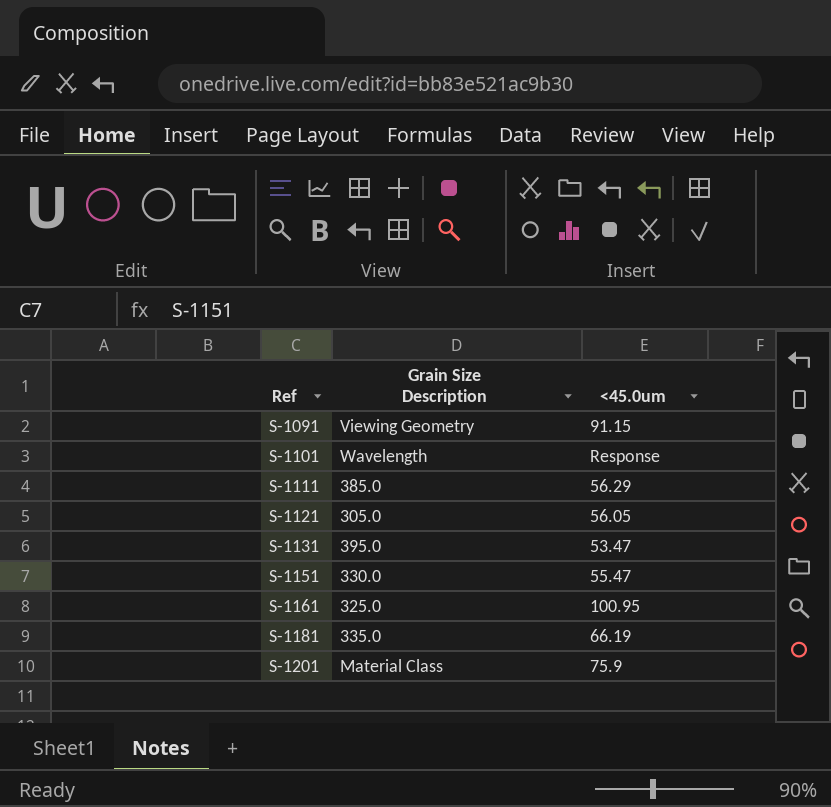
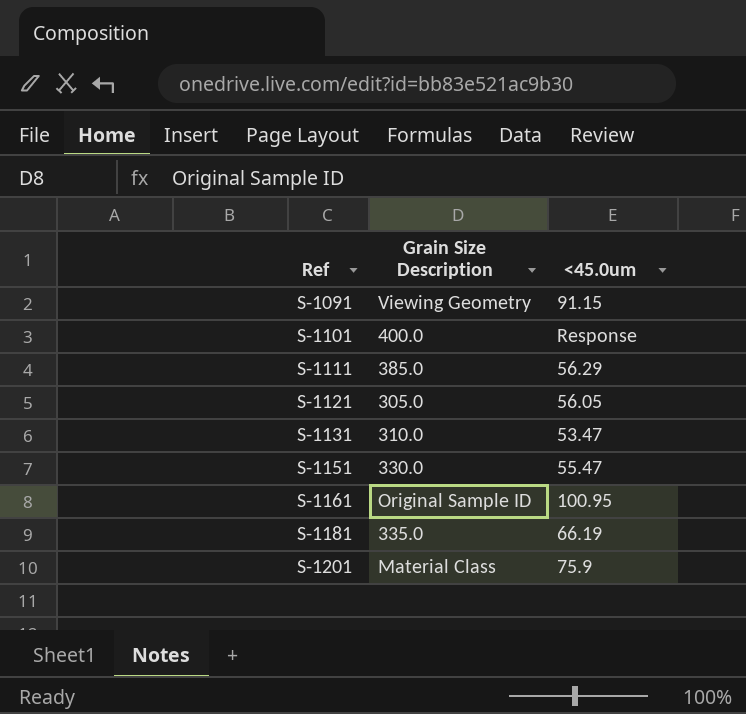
S-1101 | Grain Size Description: Wavelength -> 400.0
S-1131 | Grain Size Description: 395.0 -> 310.0
S-1161 | Grain Size Description: 325.0 -> Original Sample ID

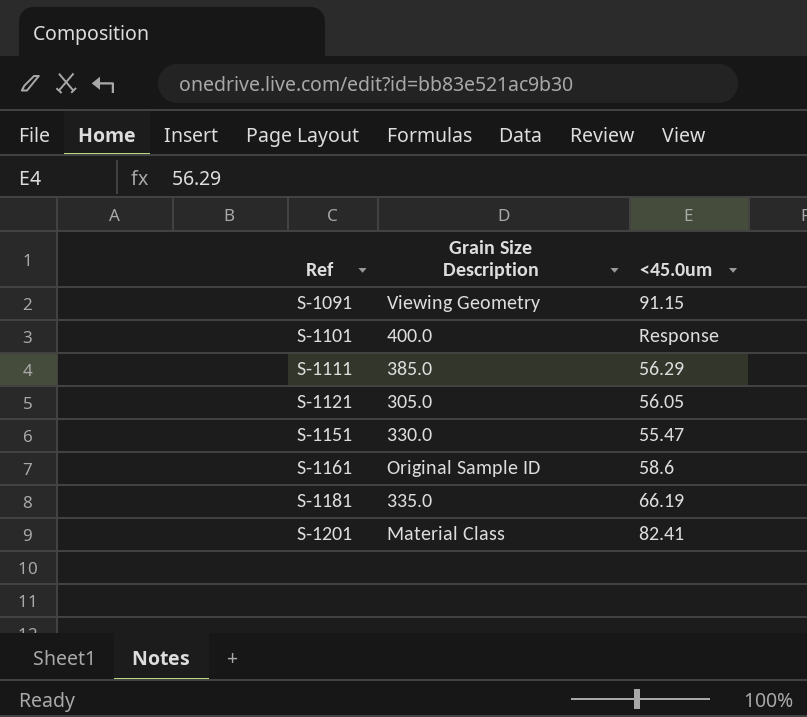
row S-1131: 310.0 | 53.47 -> none
S-1161 | <45.0um: 100.95 -> 58.6
S-1201 | <45.0um: 75.9 -> 82.41

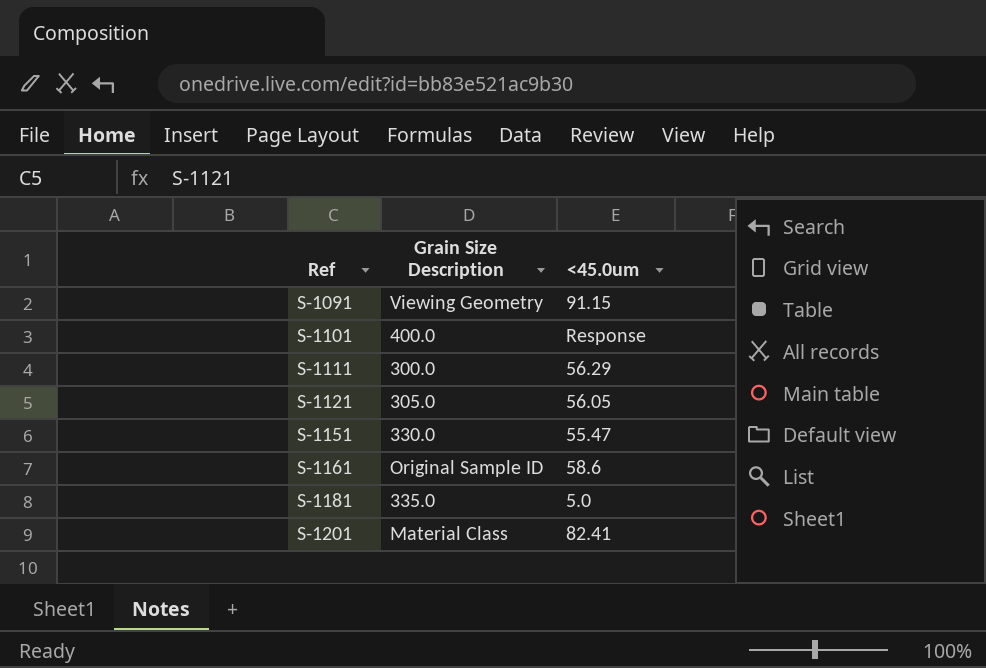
S-1111 | Grain Size Description: 385.0 -> 300.0
S-1181 | <45.0um: 66.19 -> 5.0

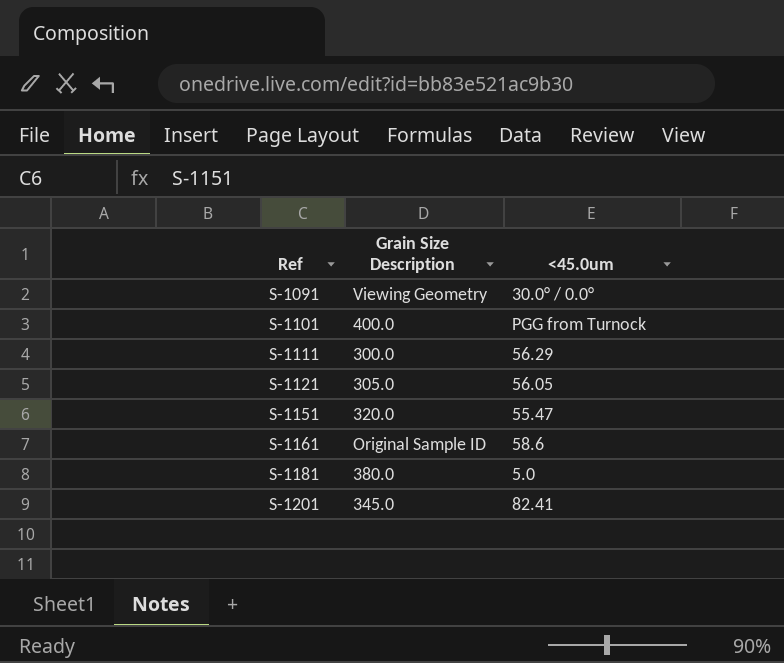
S-1091 | <45.0um: 91.15 -> 30.0° / 0.0°
S-1101 | <45.0um: Response -> PGG from Turnock
S-1151 | Grain Size Description: 330.0 -> 320.0
S-1181 | Grain Size Description: 335.0 -> 380.0
S-1201 | Grain Size Description: Material Class -> 345.0

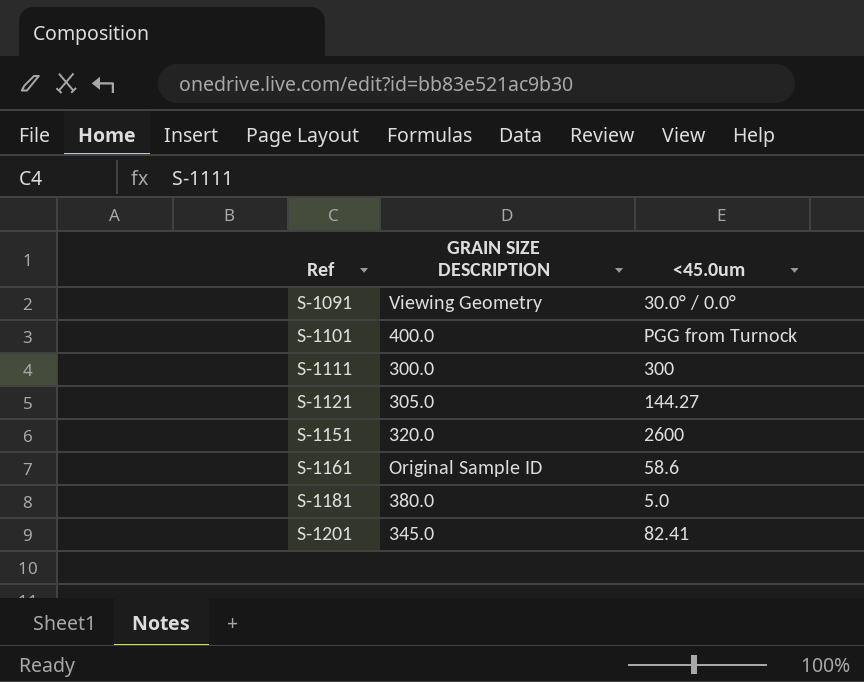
column name: Grain Size Description -> GRAIN SIZE DESCRIPTION
S-1111 | <45.0um: 56.29 -> 300
S-1121 | <45.0um: 56.05 -> 144.27
S-1151 | <45.0um: 55.47 -> 2600

